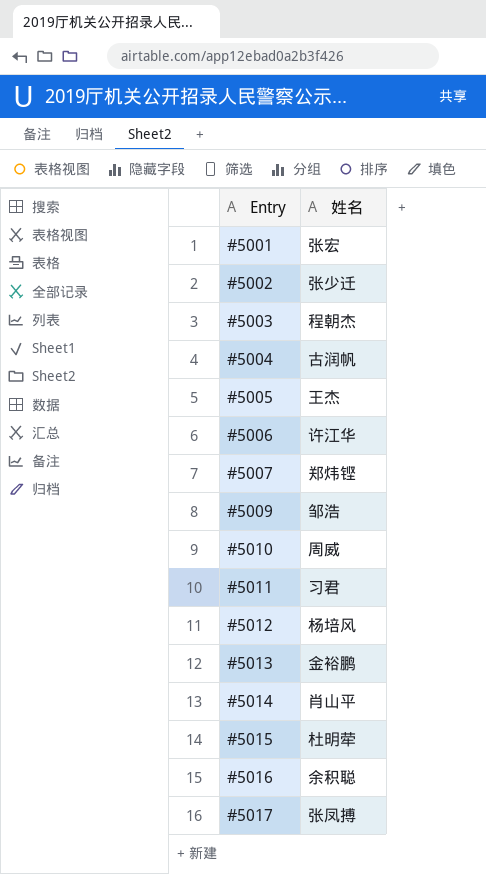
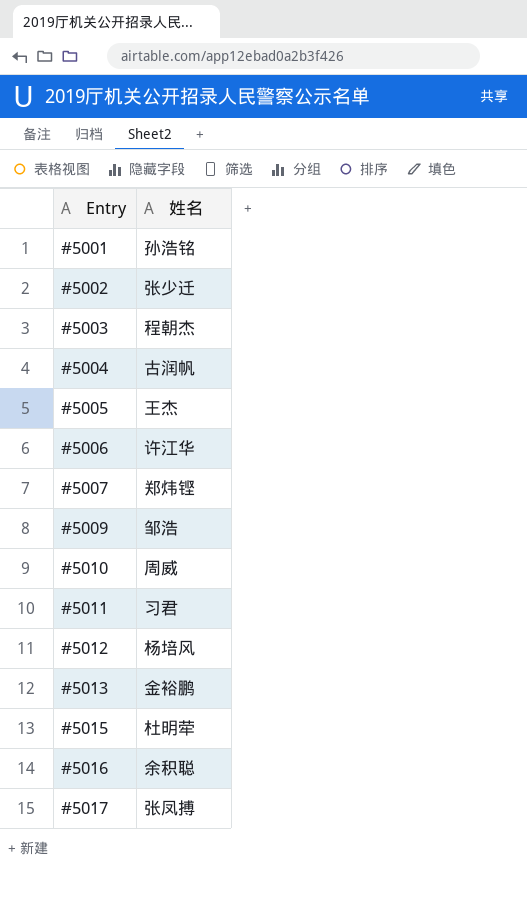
row #5014: 肖山平 -> none
#5001 | 姓名: 张宏 -> 孙浩铭

